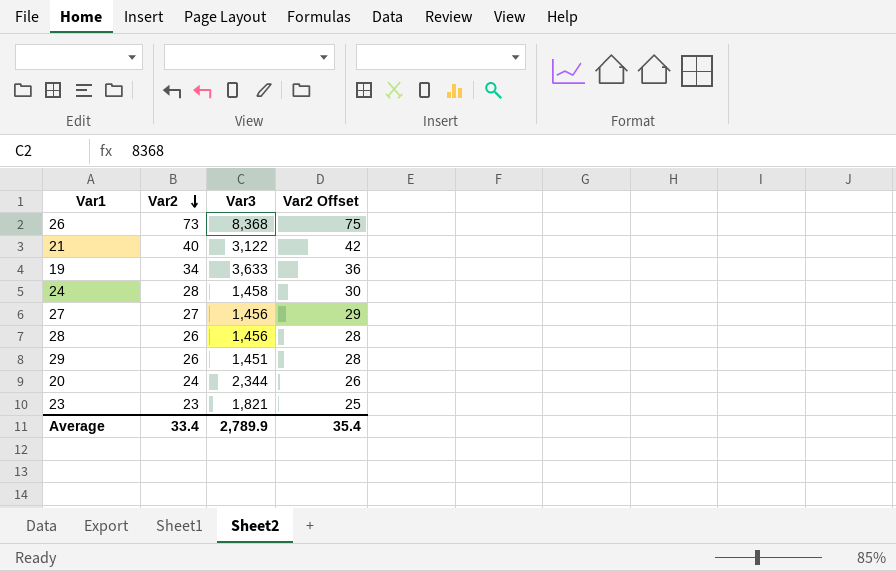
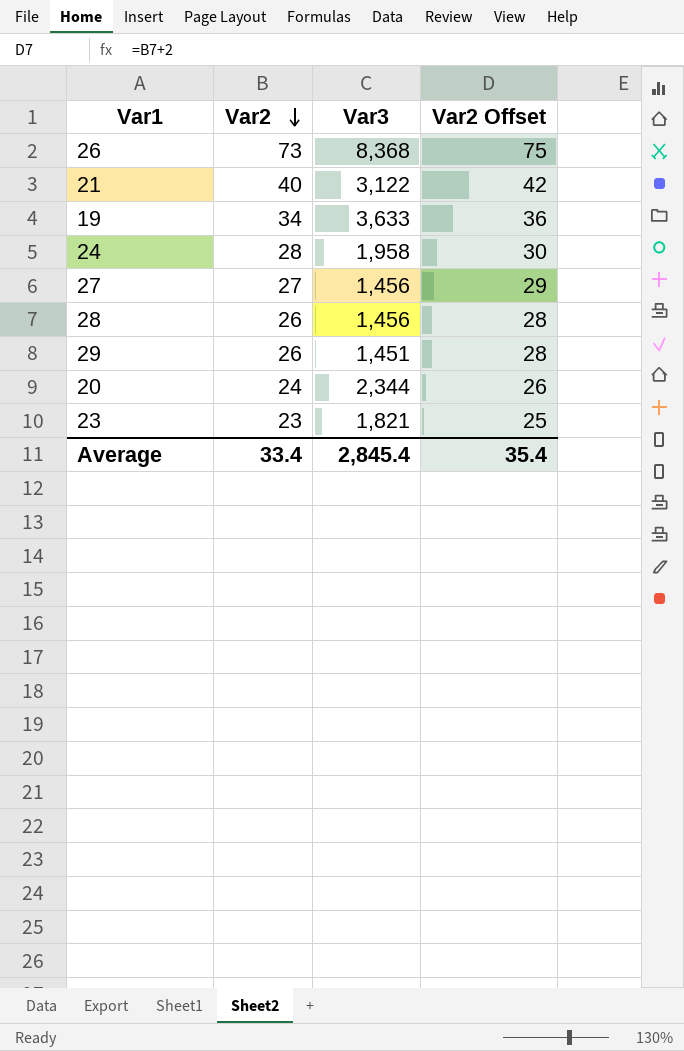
24 | Var3: 1,458 -> 1,958
Average | Var3: 2,789.9 -> 2,845.4

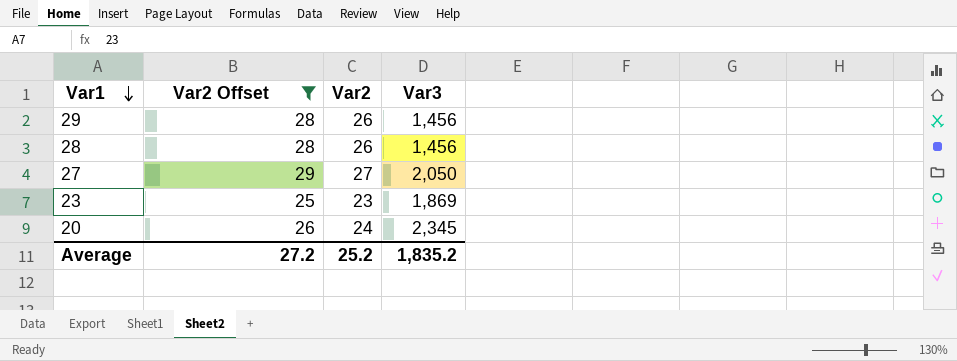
filter: none -> Var2 Offset <= 29
row order: Var2 descending -> Var1 descending
column Var2 Offset | position: 4 -> 2
29 | Var3: 1,451 -> 1,456
27 | Var3: 1,456 -> 2,050
23 | Var3: 1,821 -> 1,869
20 | Var3: 2,344 -> 2,345
Average | Var2 Offset: 35.4 -> 27.2
Average | Var2: 33.4 -> 25.2
Average | Var3: 2,845.4 -> 1,835.2

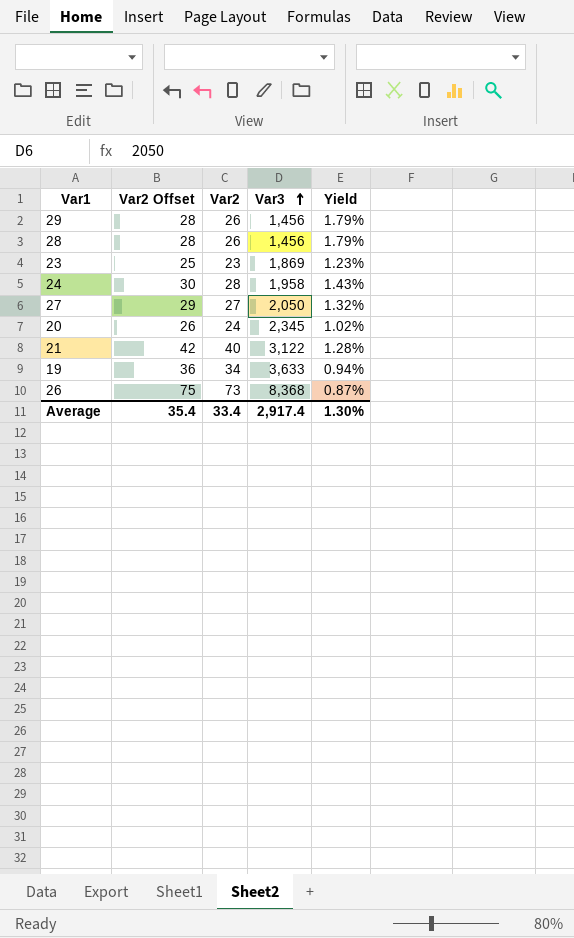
filter: Var2 Offset <= 29 -> none
row order: Var1 descending -> Var3 ascending
column Yield | formula: none -> [Var2] / [Var3]
Average | Var2 Offset: 27.2 -> 35.4
Average | Var2: 25.2 -> 33.4
Average | Var3: 1,835.2 -> 2,917.4

